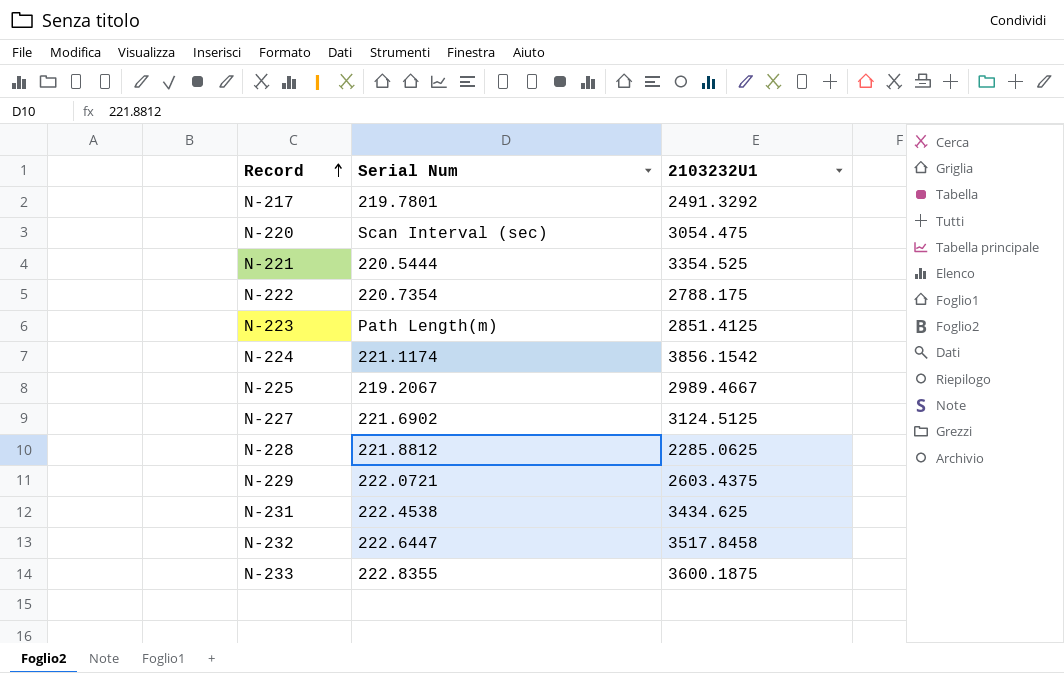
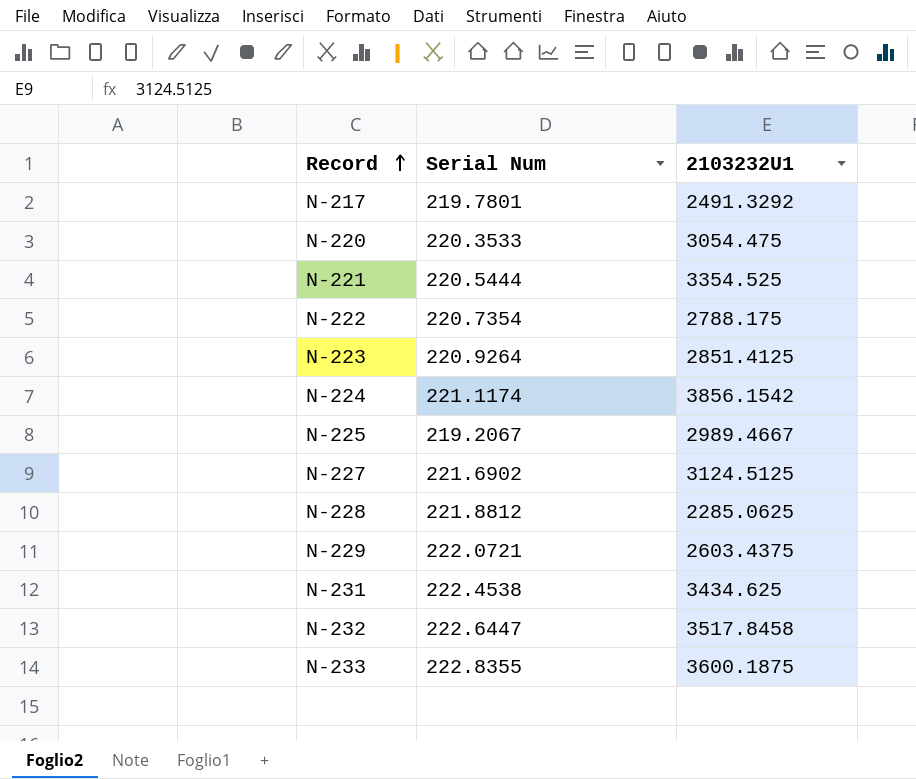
N-220 | Serial Num: Scan Interval (sec) -> 220.3533
N-223 | Serial Num: Path Length(m) -> 220.9264

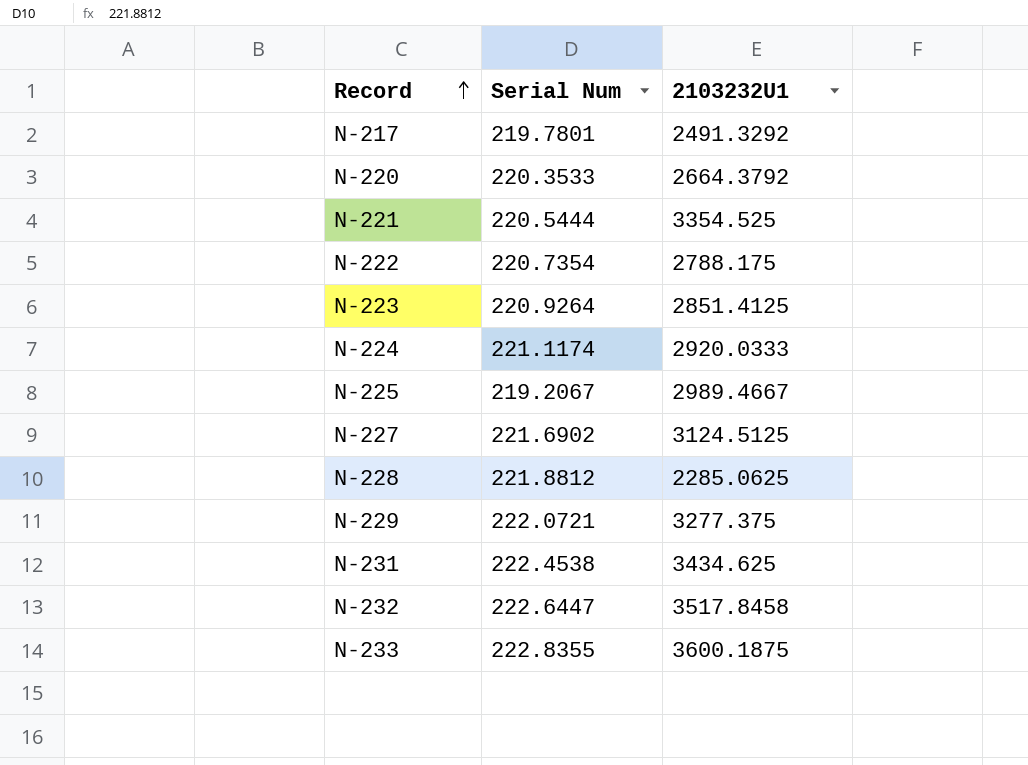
N-220 | 2103232U1: 3054.475 -> 2664.3792
N-224 | 2103232U1: 3856.1542 -> 2920.0333
N-229 | 2103232U1: 2603.4375 -> 3277.375

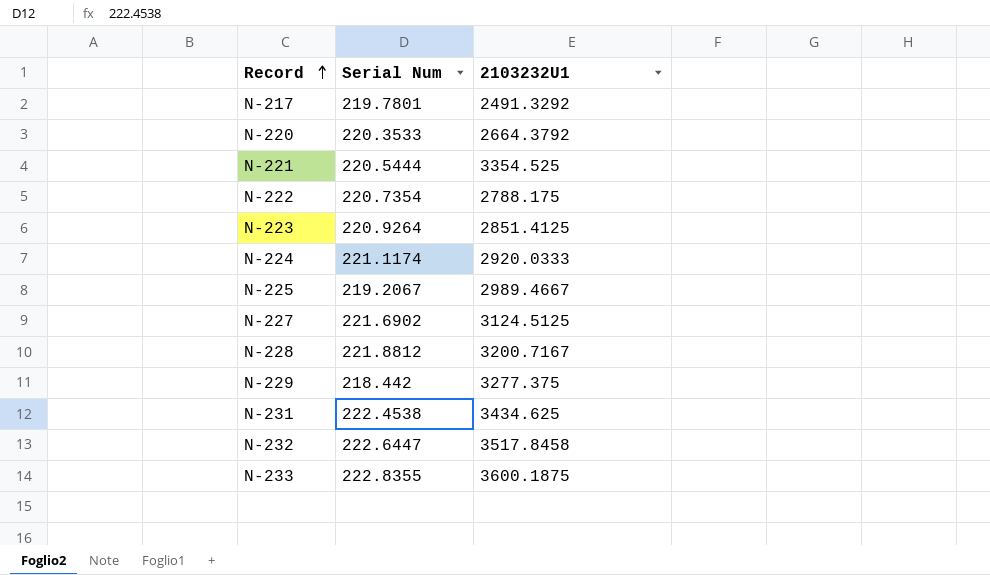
N-228 | 2103232U1: 2285.0625 -> 3200.7167
N-229 | Serial Num: 222.0721 -> 218.442

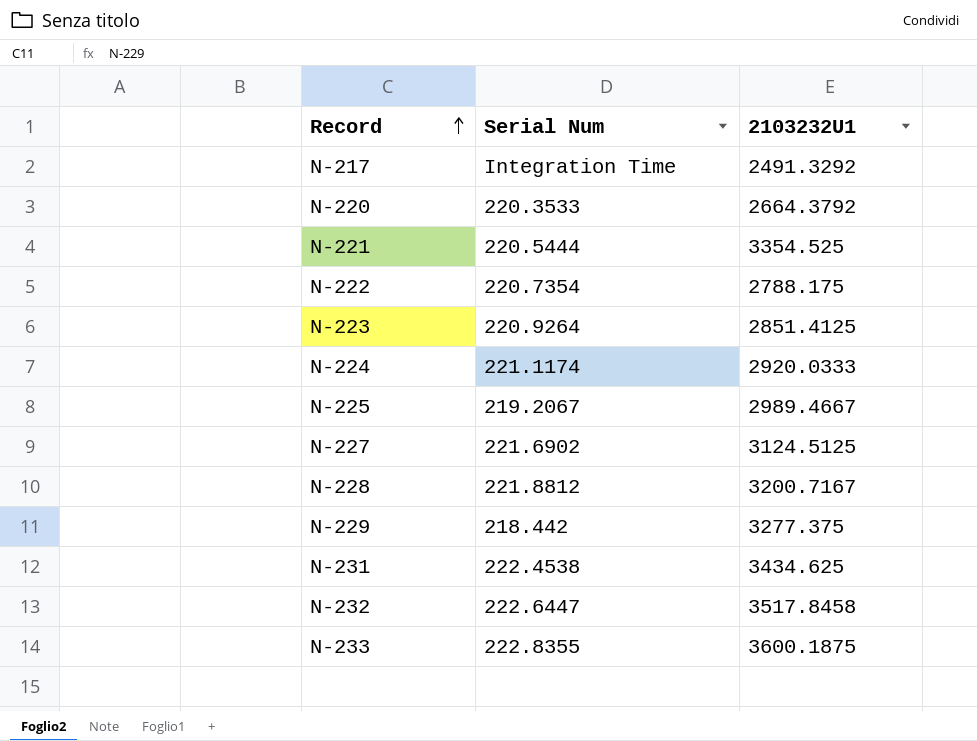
N-217 | Serial Num: 219.7801 -> Integration Time

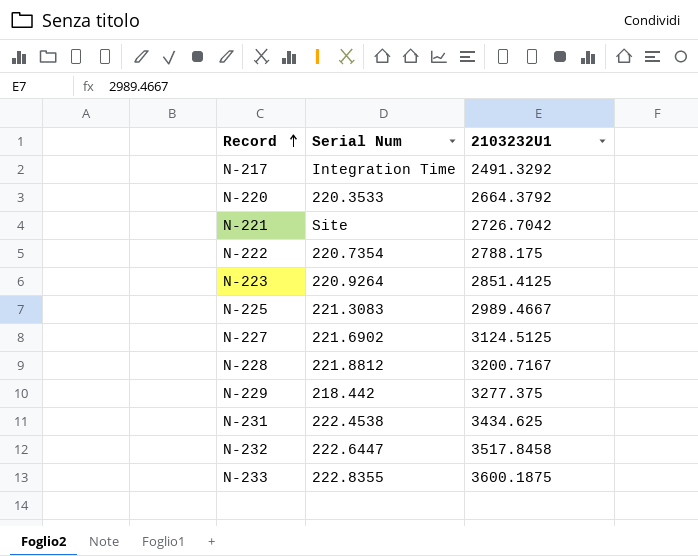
row N-224: 221.1174 | 2920.0333 -> none
N-221 | Serial Num: 220.5444 -> Site
N-221 | 2103232U1: 3354.525 -> 2726.7042
N-225 | Serial Num: 219.2067 -> 221.3083

